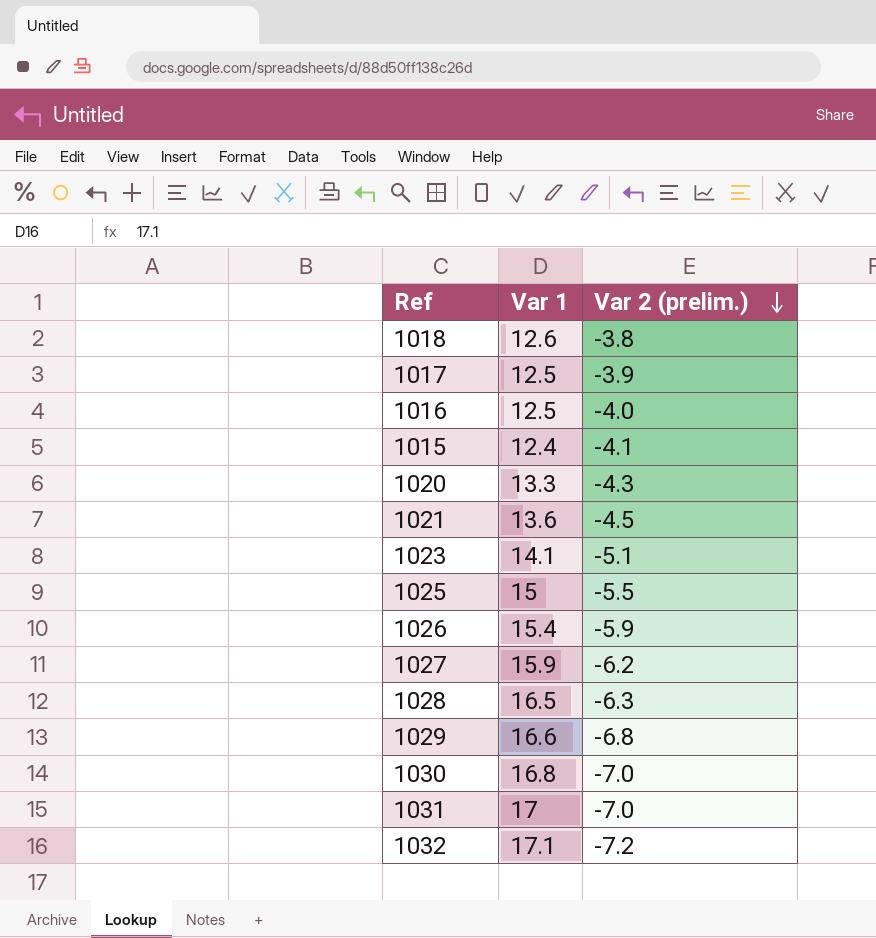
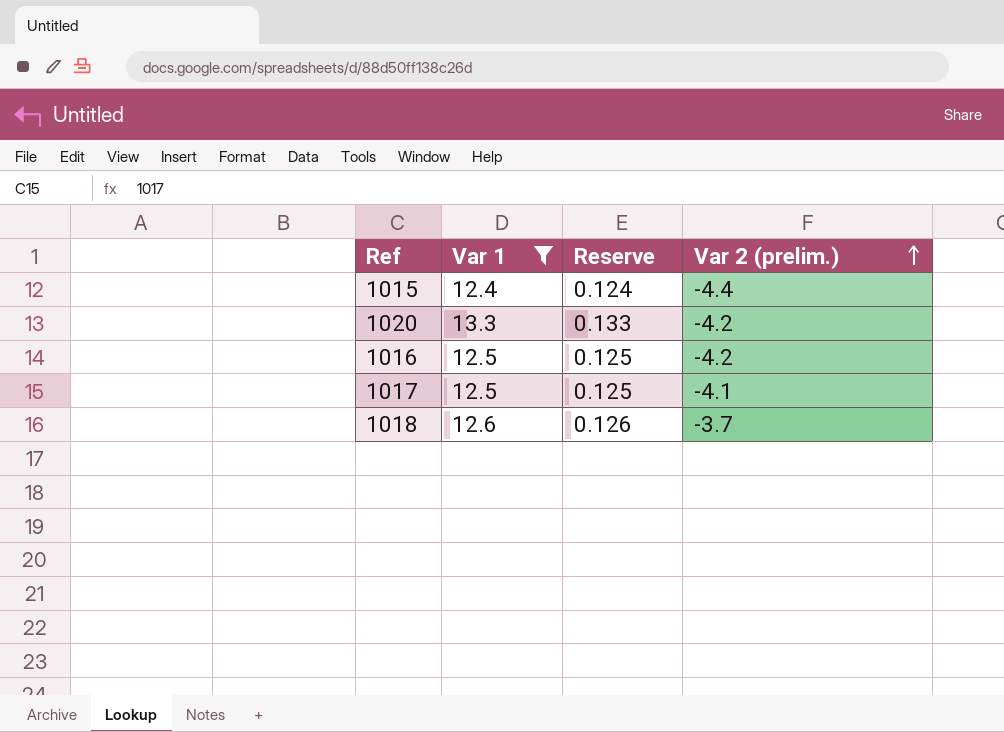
filter: none -> Var 1 <= 13.3
row order: Var 2 (prelim.) descending -> Var 2 (prelim.) ascending
column Reserve | formula: none -> [Var 1] * 0.01
1015 | Var 2 (prelim.): -4.1 -> -4.4
1020 | Var 2 (prelim.): -4.3 -> -4.2
1016 | Var 2 (prelim.): -4.0 -> -4.2
1017 | Var 2 (prelim.): -3.9 -> -4.1
1018 | Var 2 (prelim.): -3.8 -> -3.7

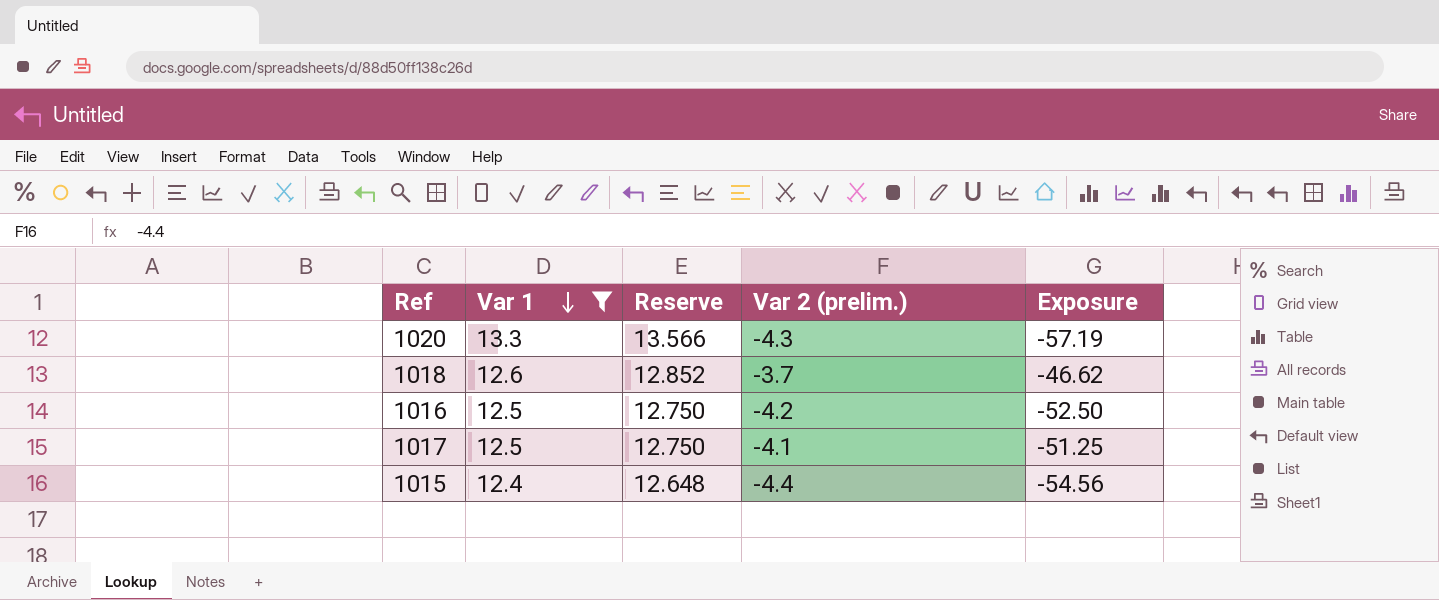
row order: Var 2 (prelim.) ascending -> Var 1 descending
column Reserve | formula: [Var 1] * 0.01 -> [Var 1] * 1.02
column Exposure | formula: none -> [Var 1] * [Var 2 (prelim.)]
1020 | Var 2 (prelim.): -4.2 -> -4.3

